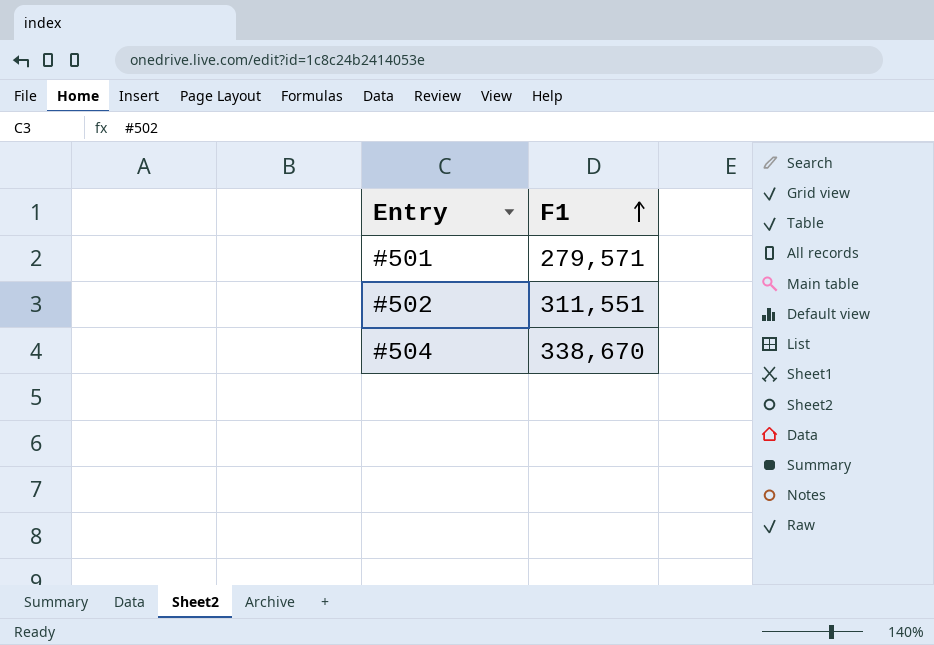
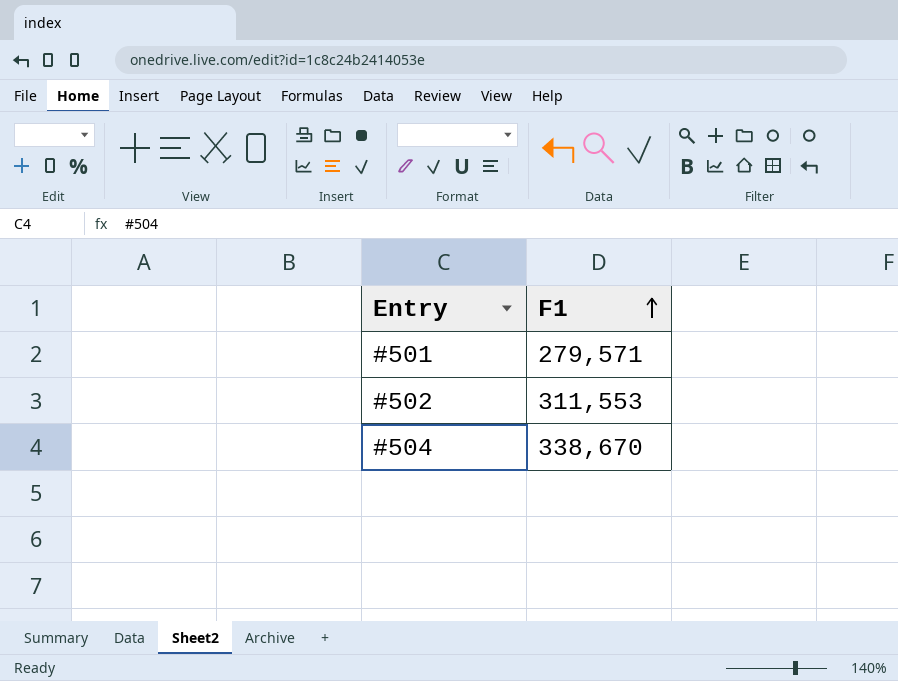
#502 | F1: 311,551 -> 311,553

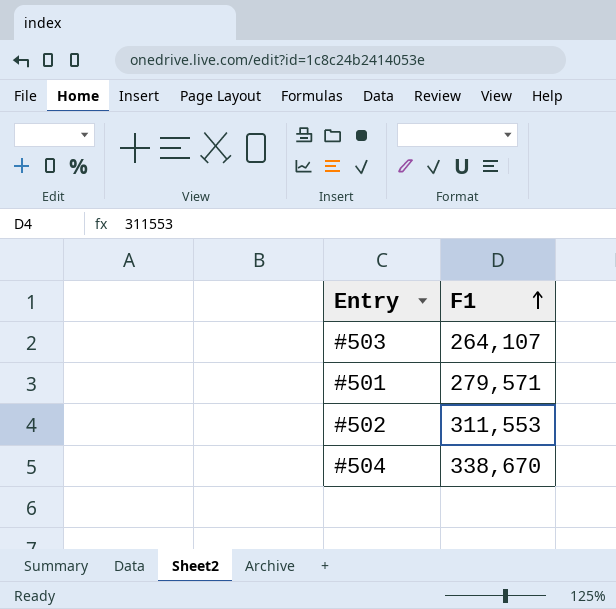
row #503: none -> 264,107

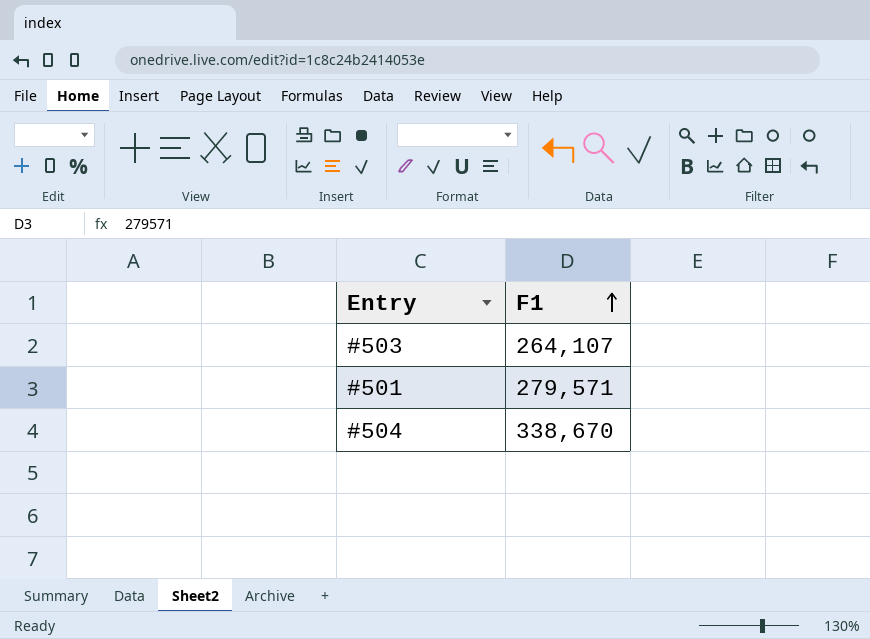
row #502: 311,553 -> none

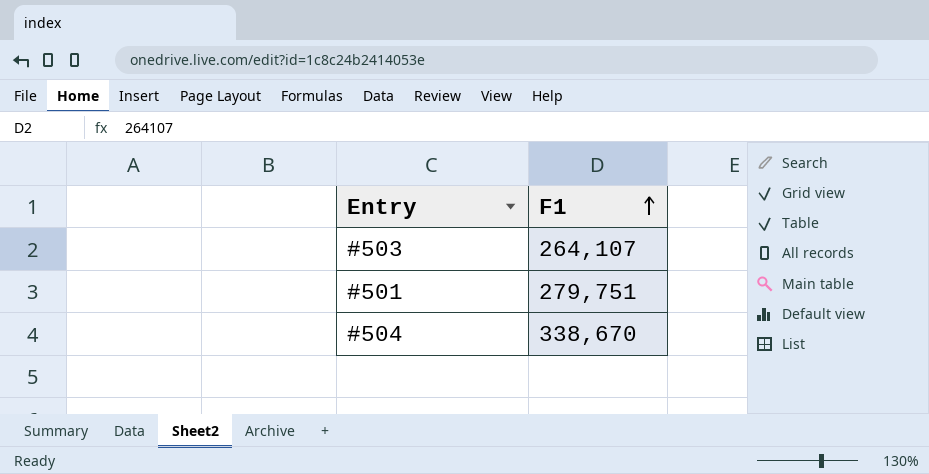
#501 | F1: 279,571 -> 279,751

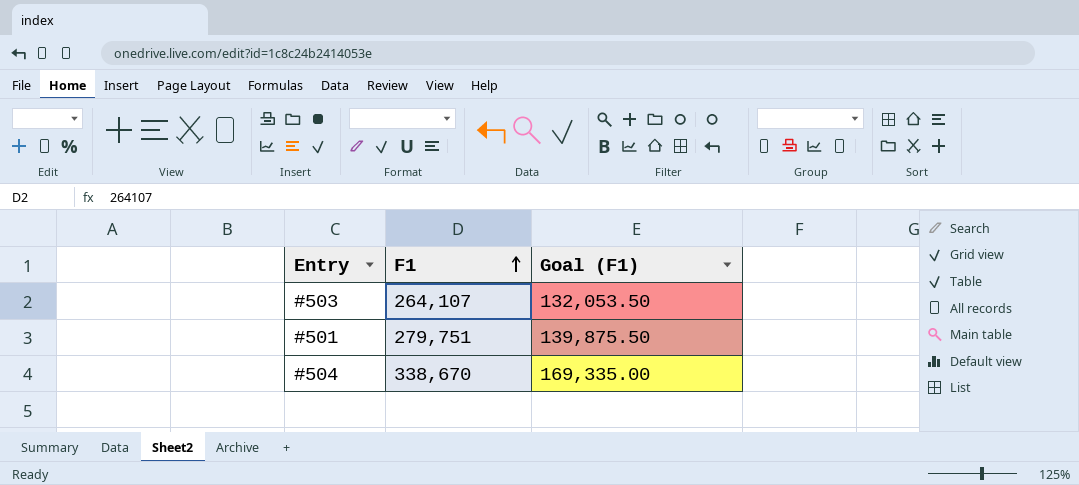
column Goal (F1) | formula: none -> [F1] * 0.5

